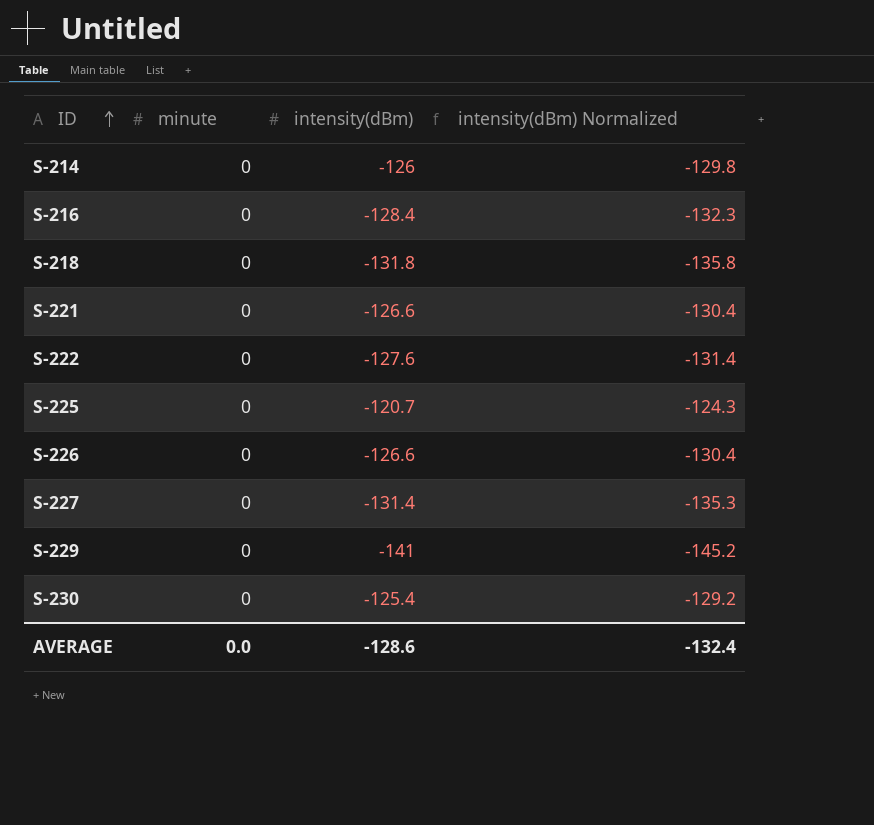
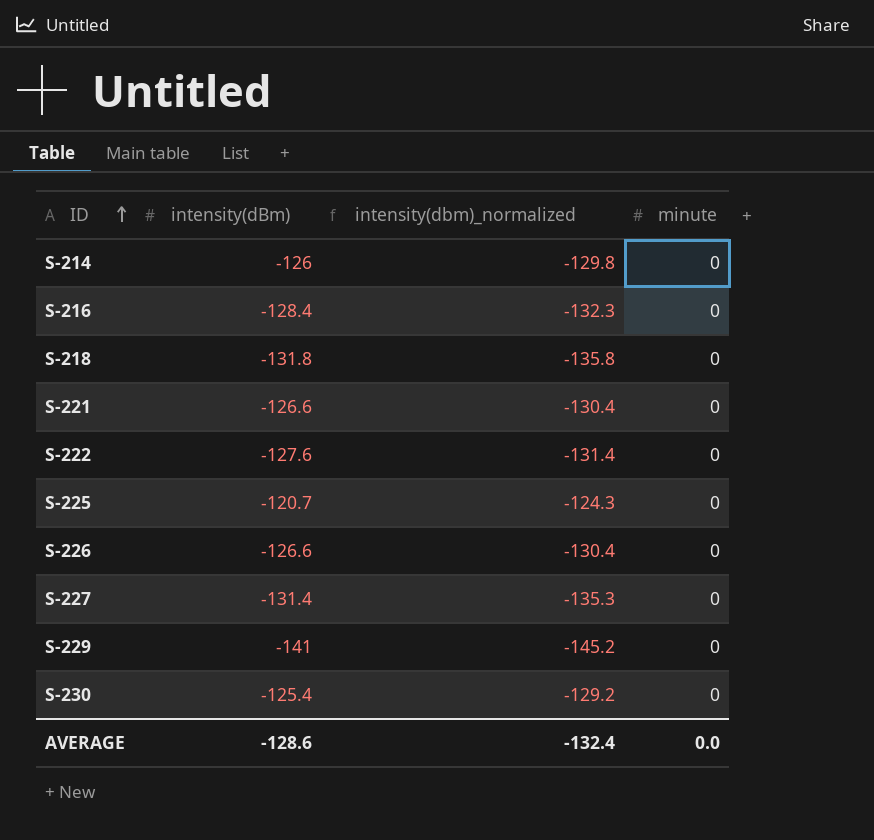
column name: intensity(dBm) Normalized -> intensity(dbm)_normalized
column minute | position: 2 -> 4

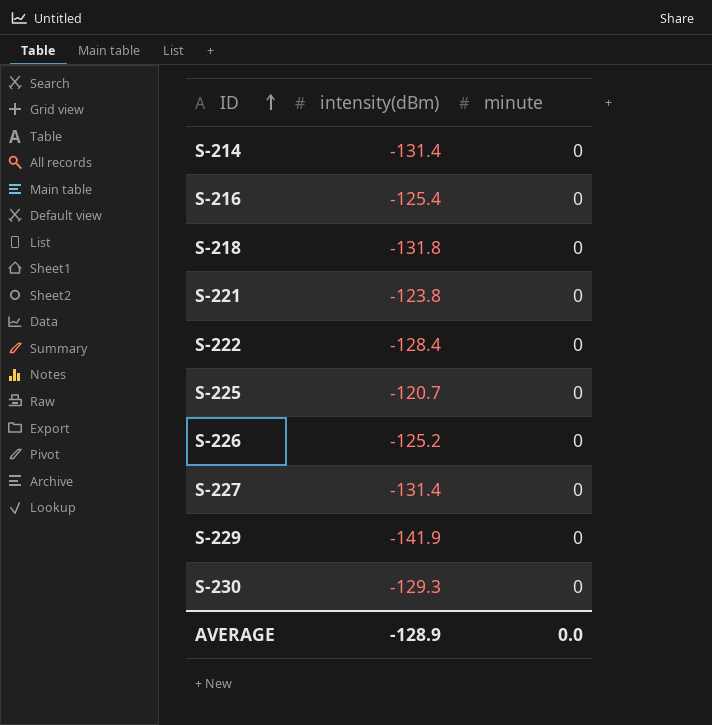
column intensity(dbm)_normalized | formula: [intensity(dBm)] * 1.03 -> none
S-214 | intensity(dBm): -126 -> -131.4
S-216 | intensity(dBm): -128.4 -> -125.4
S-221 | intensity(dBm): -126.6 -> -123.8
S-222 | intensity(dBm): -127.6 -> -128.4
S-226 | intensity(dBm): -126.6 -> -125.2
S-229 | intensity(dBm): -141 -> -141.9
S-230 | intensity(dBm): -125.4 -> -129.3
AVERAGE | intensity(dBm): -128.6 -> -128.9

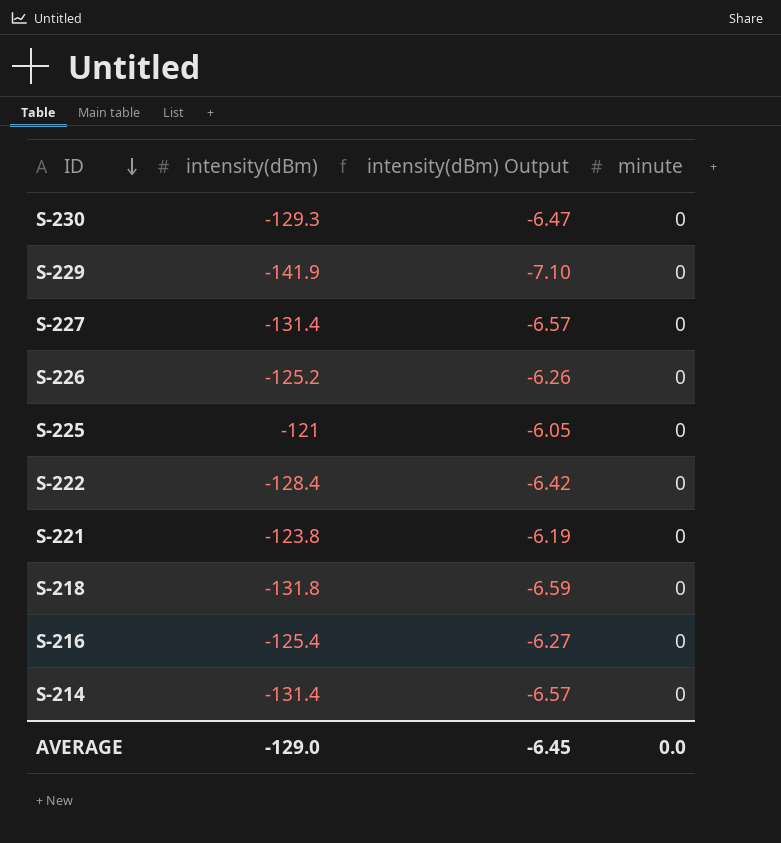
row order: ID ascending -> ID descending
column intensity(dBm) Output | formula: none -> [intensity(dBm)] * 0.05
S-225 | intensity(dBm): -120.7 -> -121
AVERAGE | intensity(dBm): -128.9 -> -129.0

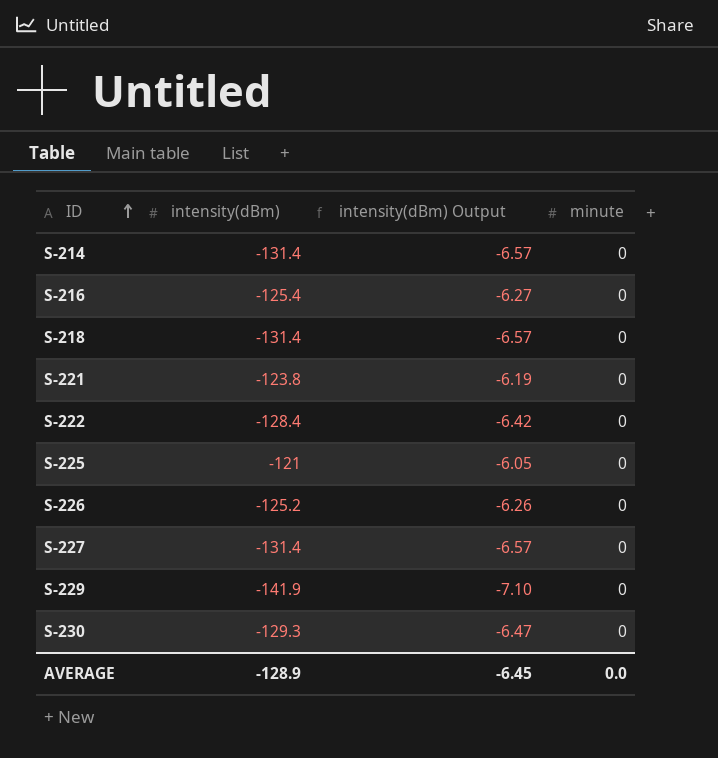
row order: ID descending -> ID ascending
S-218 | intensity(dBm): -131.8 -> -131.4
S-218 | intensity(dBm) Output: -6.59 -> -6.57
AVERAGE | intensity(dBm): -129.0 -> -128.9

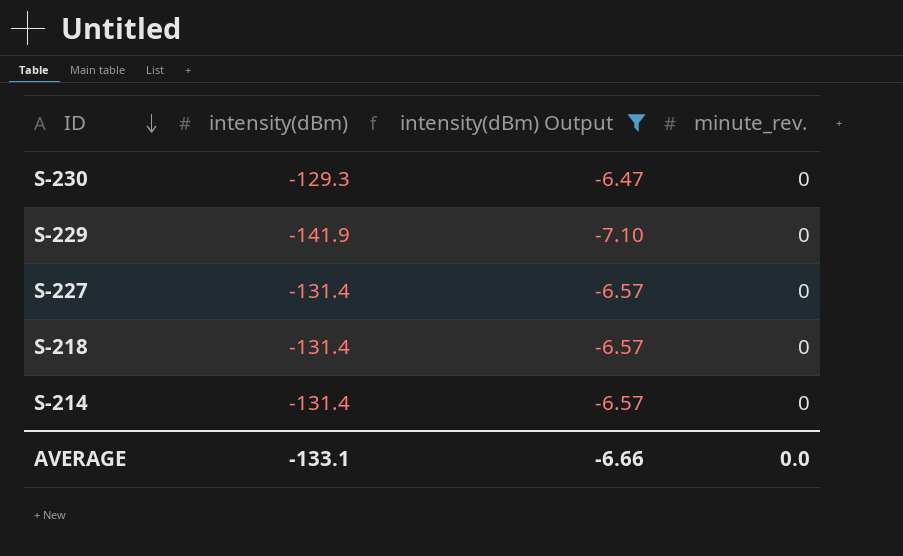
filter: none -> intensity(dBm) Output <= -6.47
row order: ID ascending -> ID descending
column name: minute -> minute_rev.
AVERAGE | intensity(dBm): -128.9 -> -133.1
AVERAGE | intensity(dBm) Output: -6.45 -> -6.66

